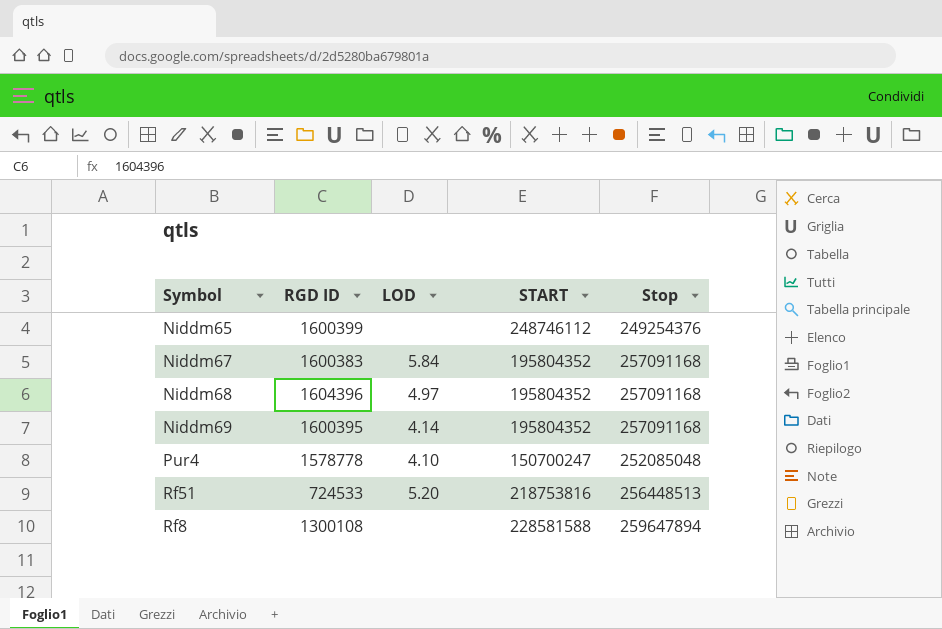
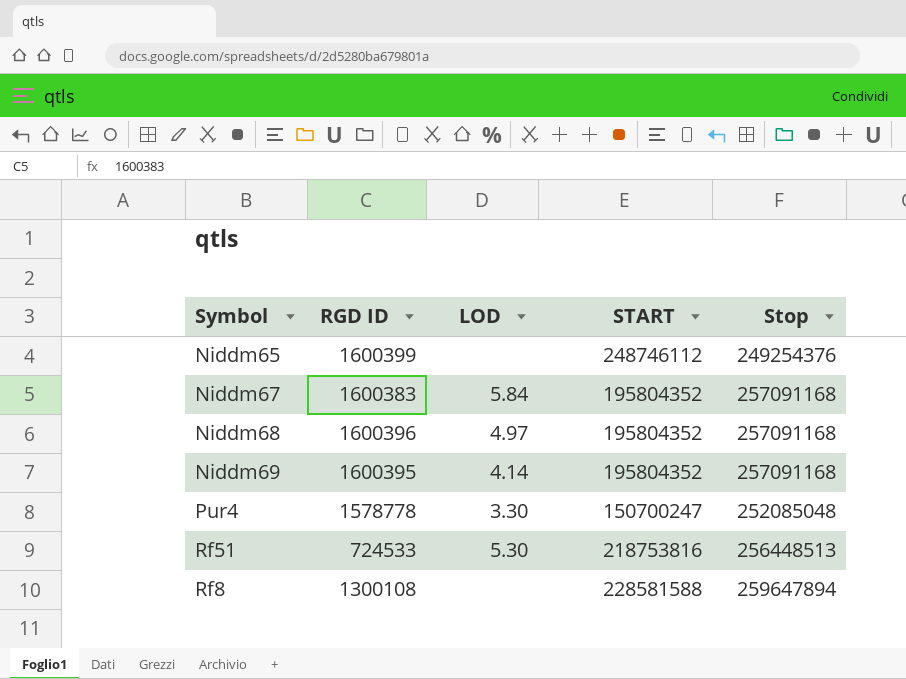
Niddm68 | RGD ID: 1604396 -> 1600396
Pur4 | LOD: 4.10 -> 3.30
Rf51 | LOD: 5.20 -> 5.30

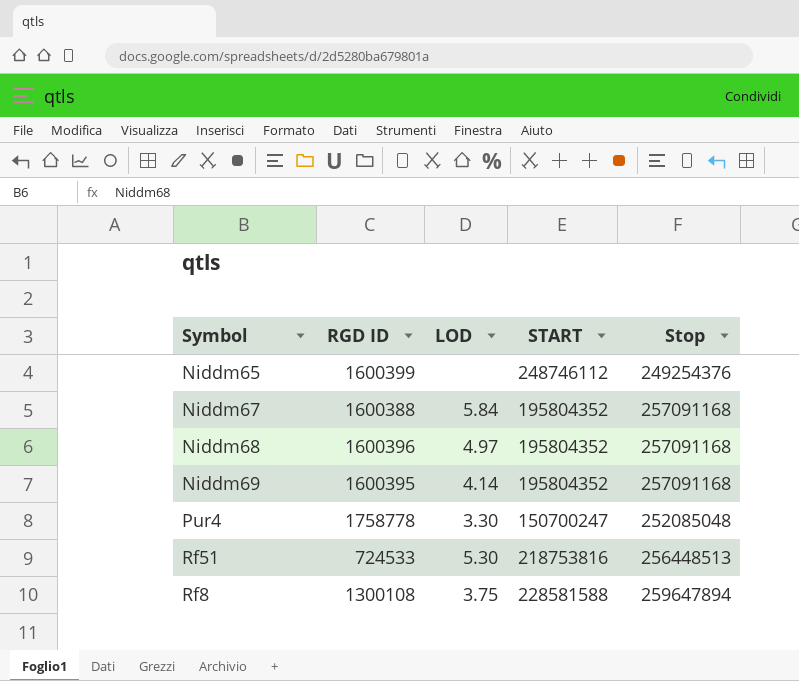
Niddm67 | RGD ID: 1600383 -> 1600388
Pur4 | RGD ID: 1578778 -> 1758778
Rf8 | LOD: none -> 3.75

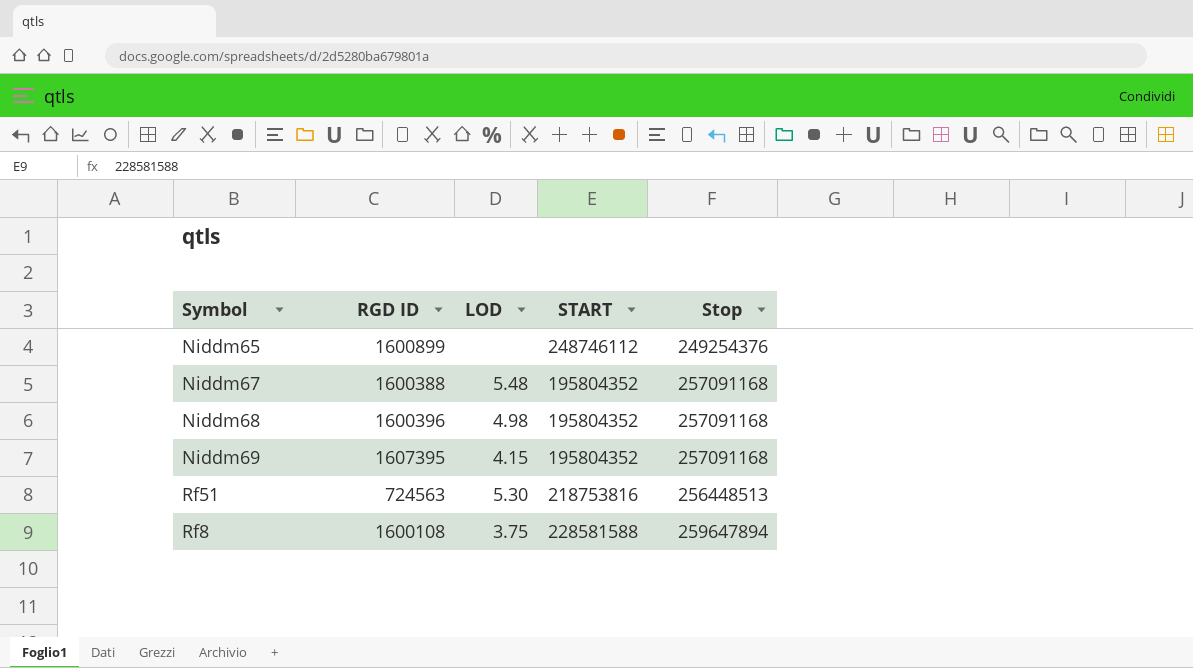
row Pur4: 1758778 | 3.30 | 150700247 | 252085048 -> none
Niddm65 | RGD ID: 1600399 -> 1600899
Niddm67 | LOD: 5.84 -> 5.48
Niddm68 | LOD: 4.97 -> 4.98
Niddm69 | RGD ID: 1600395 -> 1607395
Niddm69 | LOD: 4.14 -> 4.15
Rf51 | RGD ID: 724533 -> 724563
Rf8 | RGD ID: 1300108 -> 1600108

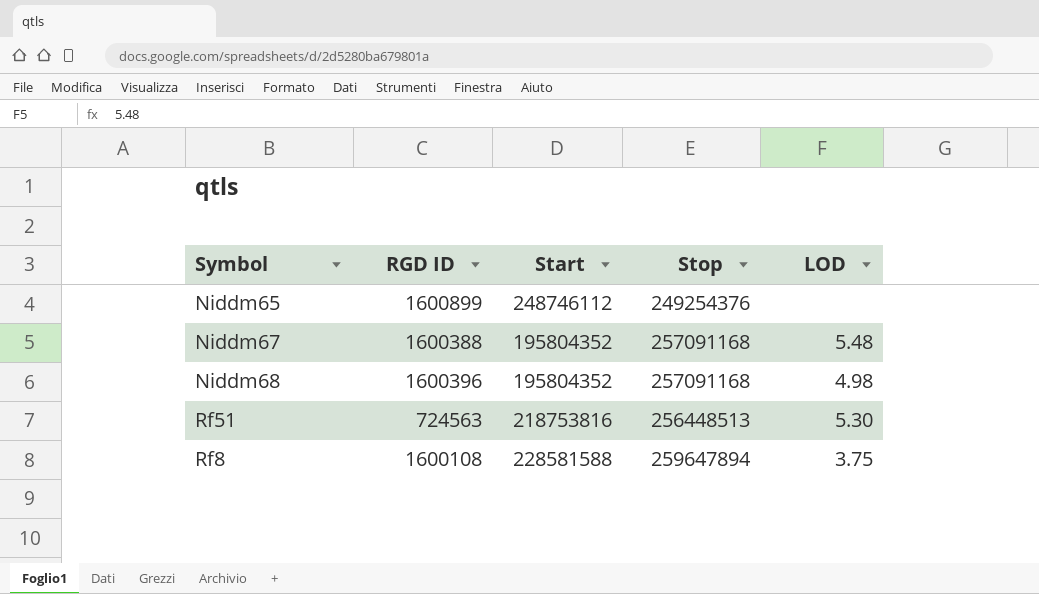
column name: START -> Start
column LOD | position: 3 -> 5
row Niddm69: 1607395 | 4.15 | 195804352 | 257091168 -> none

